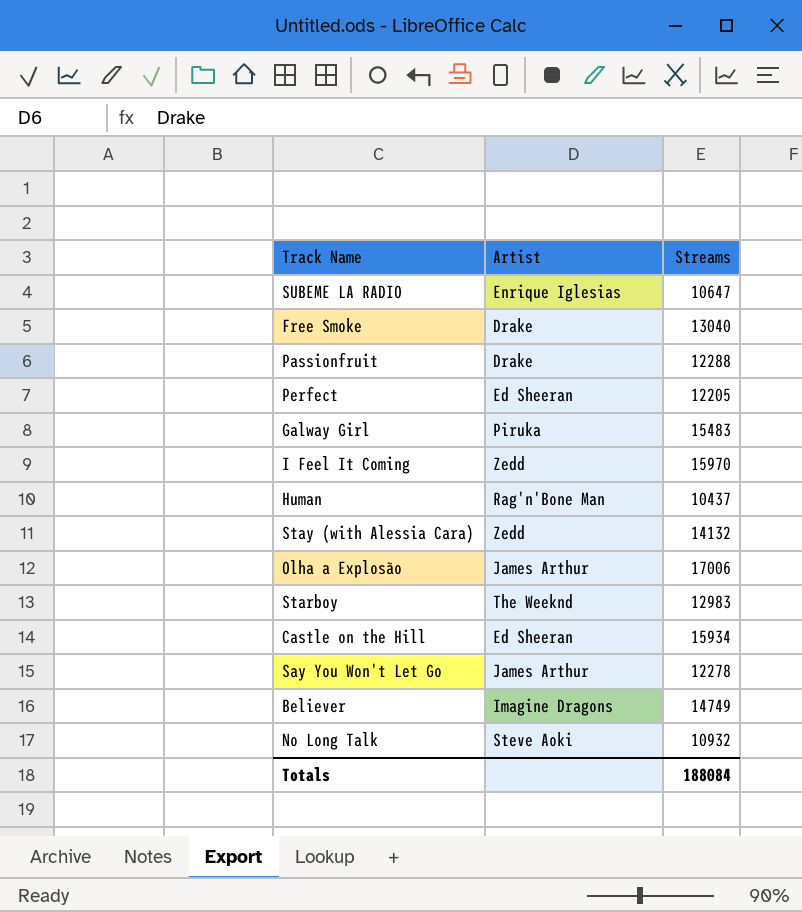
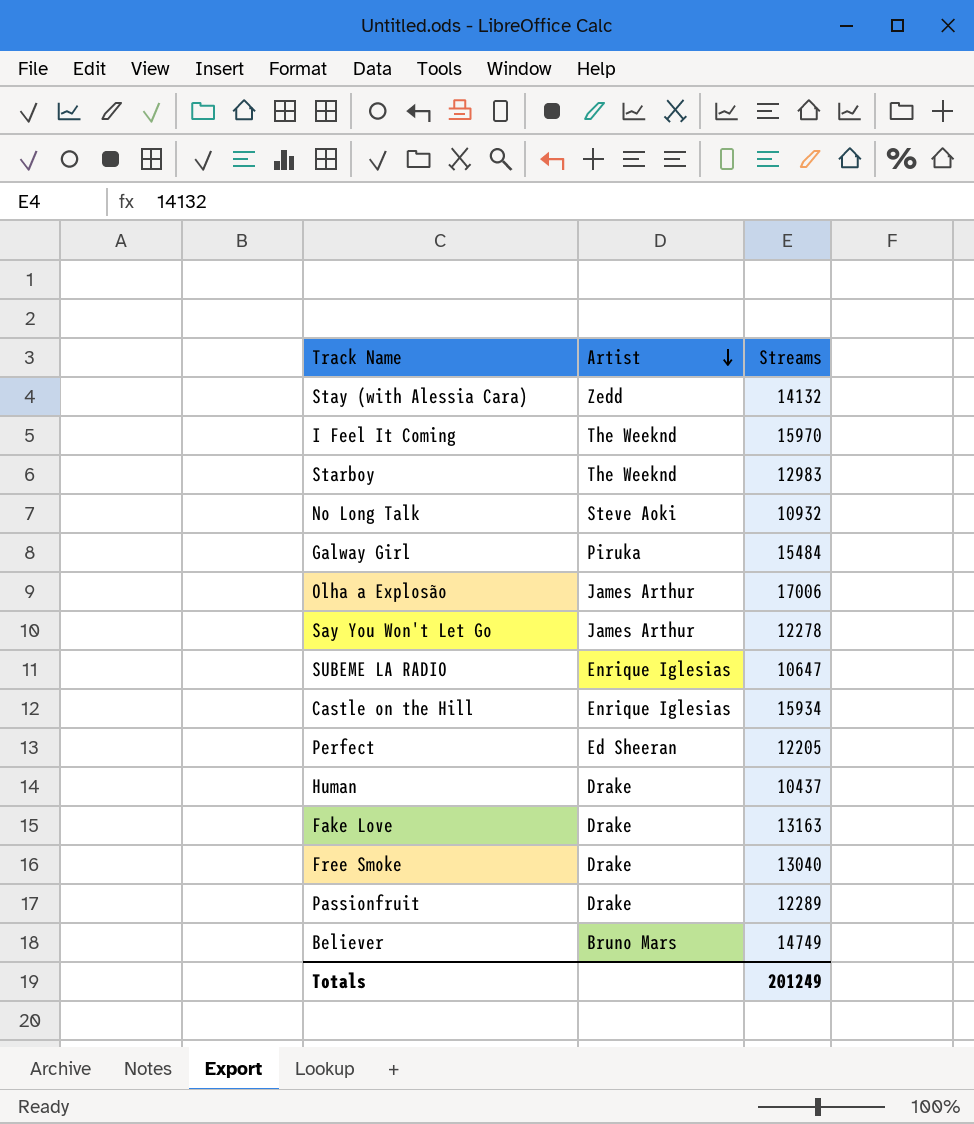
row order: none -> Artist descending
I Feel It Coming | Artist: Zedd -> The Weeknd
Galway Girl | Streams: 15483 -> 15484
Castle on the Hill | Artist: Ed Sheeran -> Enrique Iglesias
Human | Artist: Rag'n'Bone Man -> Drake
row Fake Love: none -> Drake | 13163
Passionfruit | Streams: 12288 -> 12289
Believer | Artist: Imagine Dragons -> Bruno Mars
Totals | Streams: 188084 -> 201249

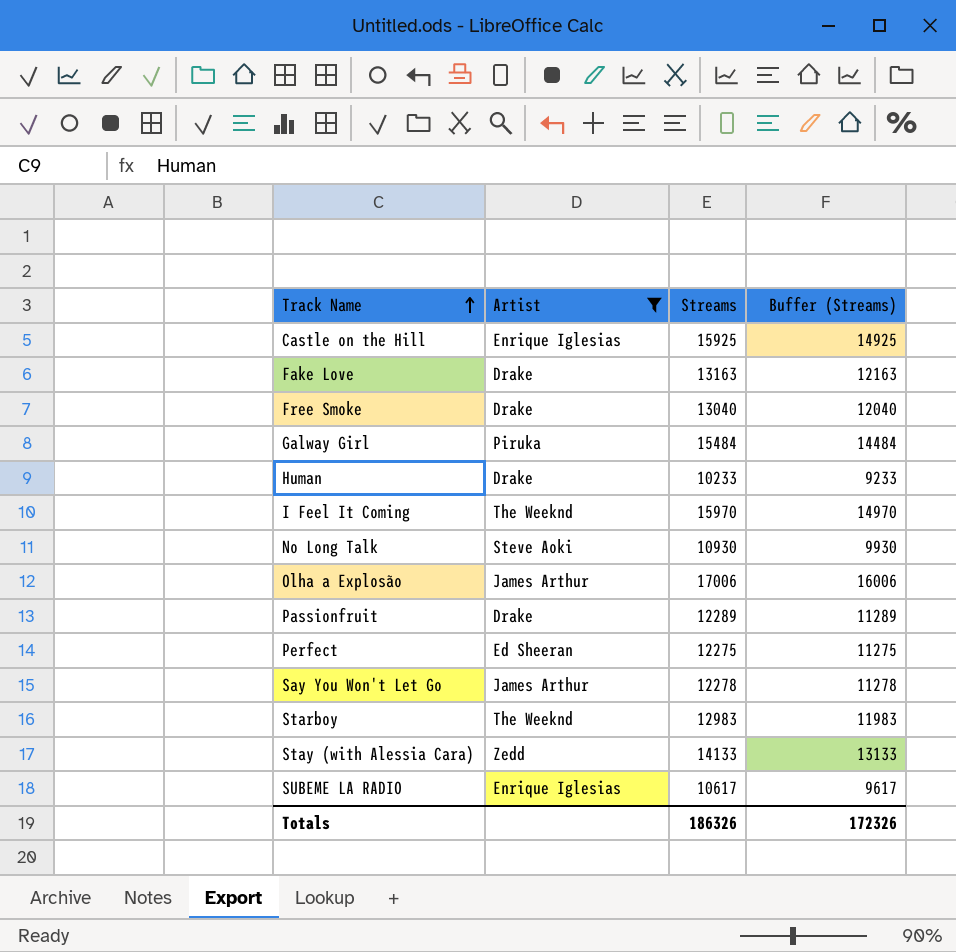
filter: none -> Artist != Bruno Mars
row order: Artist descending -> Track Name ascending
column Buffer (Streams) | formula: none -> [Streams] - 1000
Castle on the Hill | Streams: 15934 -> 15925
Human | Streams: 10437 -> 10233
No Long Talk | Streams: 10932 -> 10930
Perfect | Streams: 12205 -> 12275
Stay (with Alessia Cara) | Streams: 14132 -> 14133
SUBEME LA RADIO | Streams: 10647 -> 10617
Totals | Streams: 201249 -> 186326

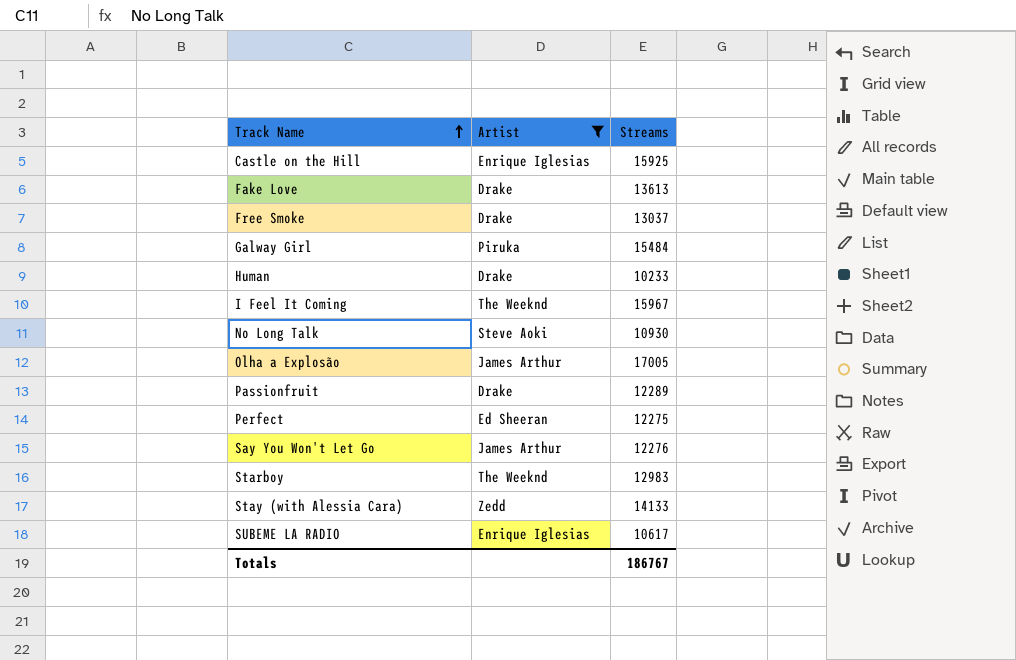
column Buffer (Streams) | formula: [Streams] - 1000 -> none
Fake Love | Streams: 13163 -> 13613
Free Smoke | Streams: 13040 -> 13037
I Feel It Coming | Streams: 15970 -> 15967
Olha a Explosão | Streams: 17006 -> 17005
Say You Won't Let Go | Streams: 12278 -> 12276
Totals | Streams: 186326 -> 186767

